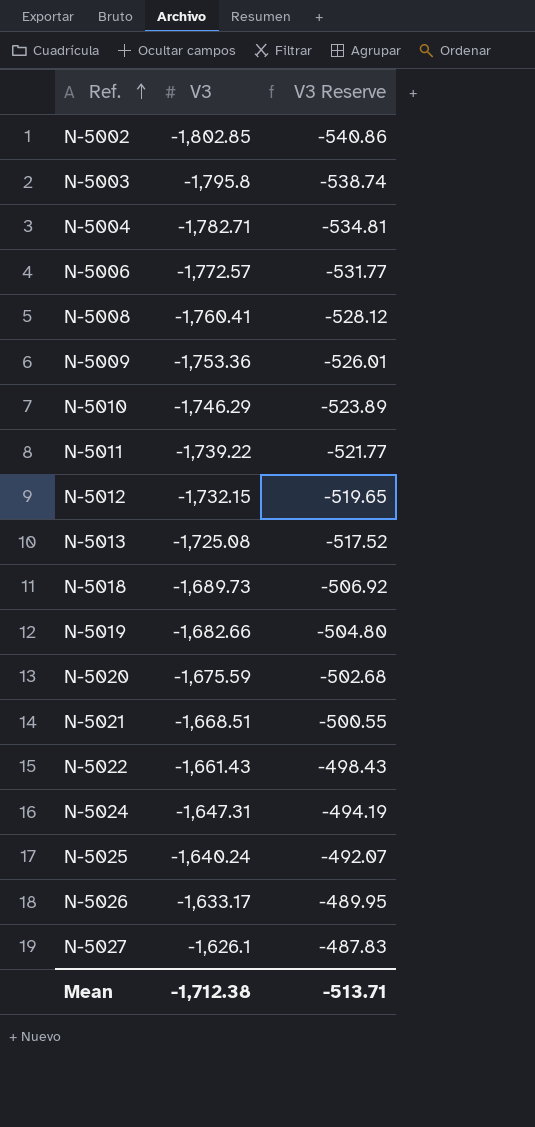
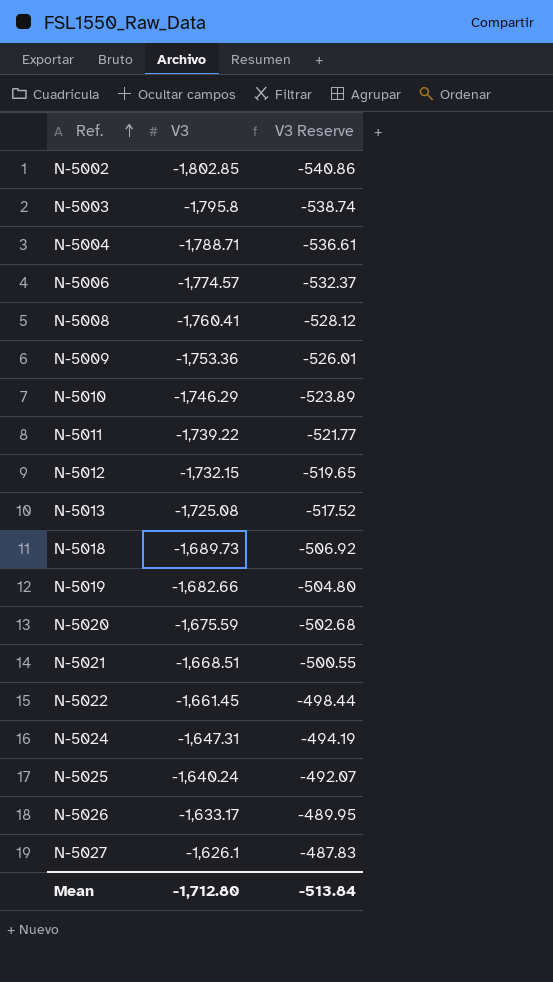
N-5004 | V3: -1,782.71 -> -1,788.71
N-5004 | V3 Reserve: -534.81 -> -536.61
N-5006 | V3: -1,772.57 -> -1,774.57
N-5006 | V3 Reserve: -531.77 -> -532.37
N-5022 | V3: -1,661.43 -> -1,661.45
N-5022 | V3 Reserve: -498.43 -> -498.44
Mean | V3: -1,712.38 -> -1,712.80
Mean | V3 Reserve: -513.71 -> -513.84

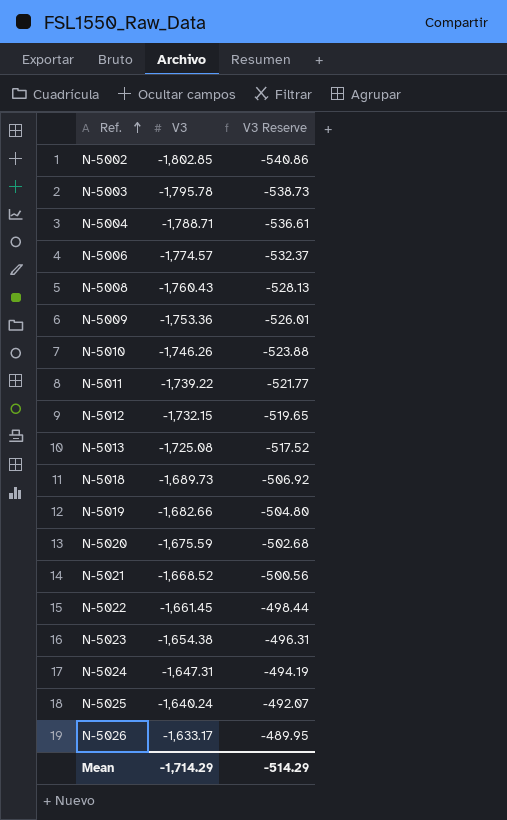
row N-5027: -1,626.1 | -487.83 -> none
N-5003 | V3: -1,795.8 -> -1,795.78
N-5003 | V3 Reserve: -538.74 -> -538.73
N-5008 | V3: -1,760.41 -> -1,760.43
N-5008 | V3 Reserve: -528.12 -> -528.13
N-5010 | V3: -1,746.29 -> -1,746.26
N-5010 | V3 Reserve: -523.89 -> -523.88
N-5021 | V3: -1,668.51 -> -1,668.52
N-5021 | V3 Reserve: -500.55 -> -500.56
row N-5023: none -> -1,654.38 | -496.31
Mean | V3: -1,712.80 -> -1,714.29
Mean | V3 Reserve: -513.84 -> -514.29

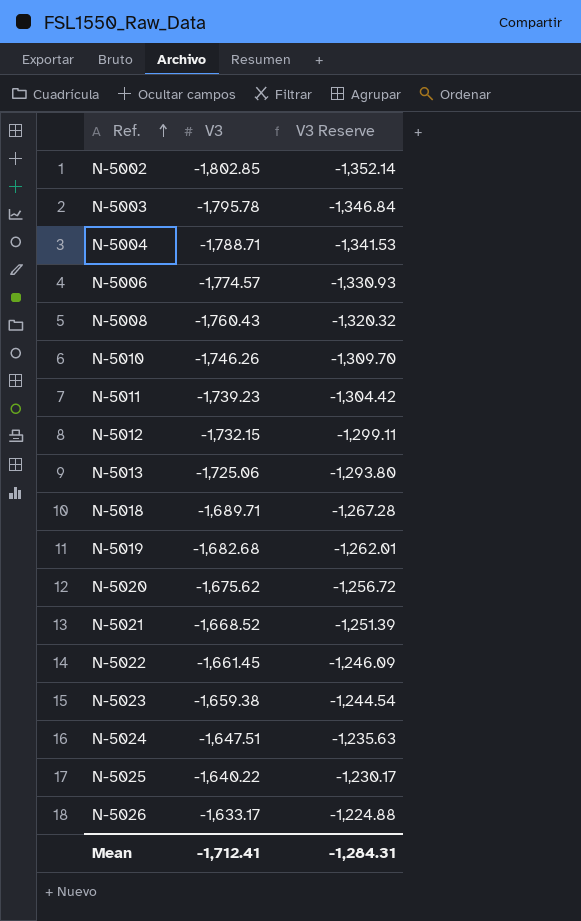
column V3 Reserve | formula: [V3] * 0.3 -> [V3] * 0.75
row N-5009: -1,753.36 | -526.01 -> none
N-5011 | V3: -1,739.22 -> -1,739.23
N-5013 | V3: -1,725.08 -> -1,725.06
N-5018 | V3: -1,689.73 -> -1,689.71
N-5019 | V3: -1,682.66 -> -1,682.68
N-5020 | V3: -1,675.59 -> -1,675.62
N-5023 | V3: -1,654.38 -> -1,659.38
N-5024 | V3: -1,647.31 -> -1,647.51
N-5025 | V3: -1,640.24 -> -1,640.22
Mean | V3: -1,714.29 -> -1,712.41
Mean | V3 Reserve: -514.29 -> -1,284.31

